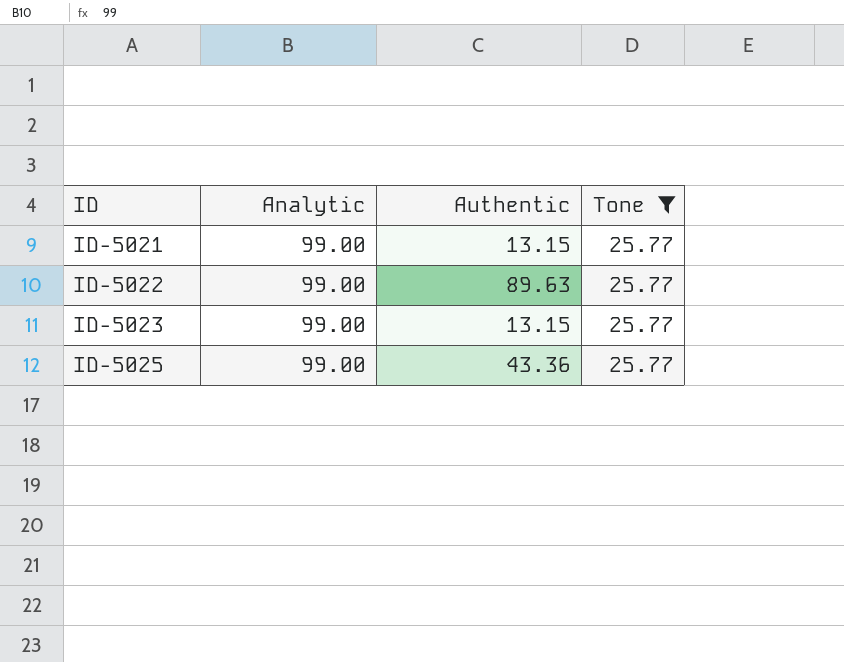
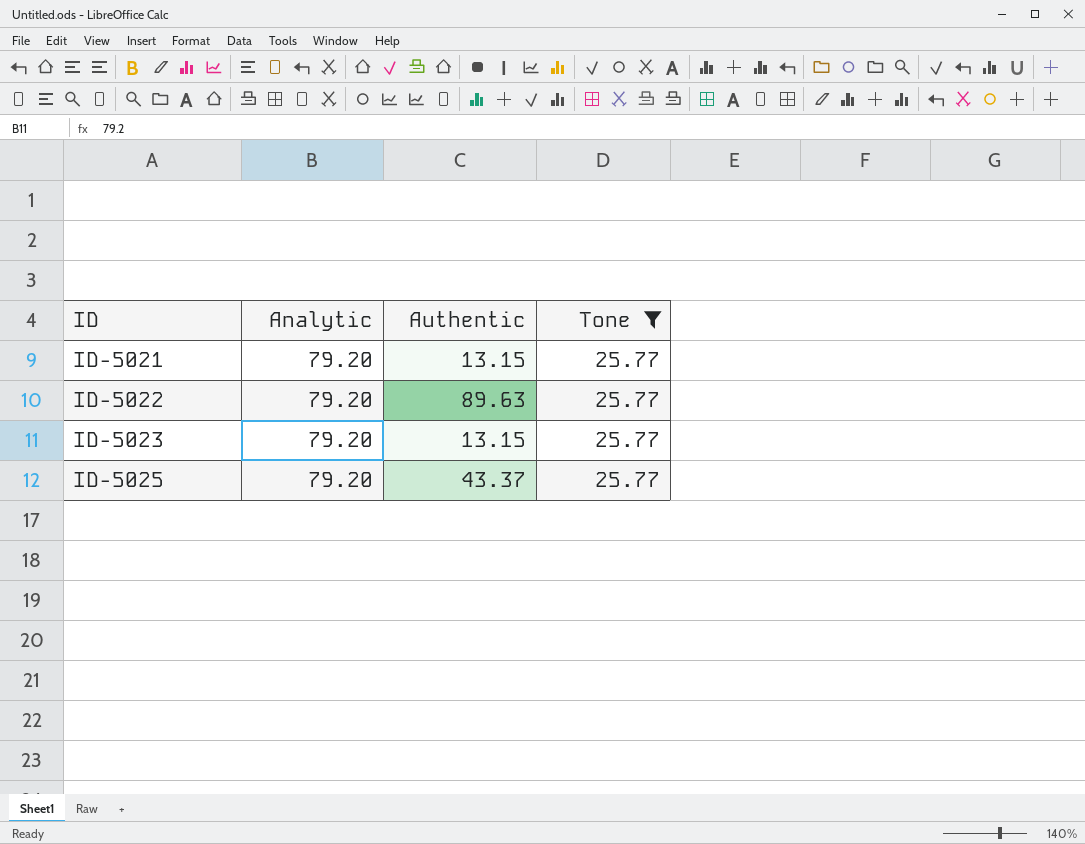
ID-5021 | Analytic: 99.00 -> 79.20
ID-5022 | Analytic: 99.00 -> 79.20
ID-5023 | Analytic: 99.00 -> 79.20
ID-5025 | Analytic: 99.00 -> 79.20
ID-5025 | Authentic: 43.36 -> 43.37

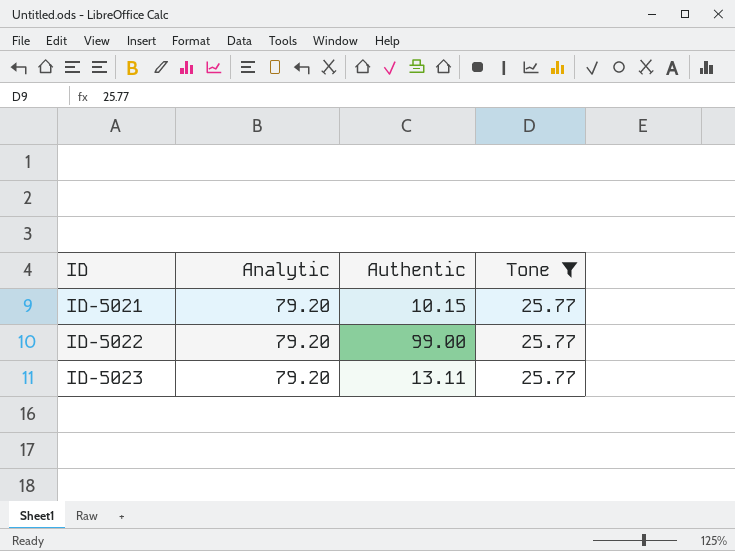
row ID-5025: 79.20 | 43.37 | 25.77 -> none
ID-5021 | Authentic: 13.15 -> 10.15
ID-5022 | Authentic: 89.63 -> 99.00
ID-5023 | Authentic: 13.15 -> 13.11

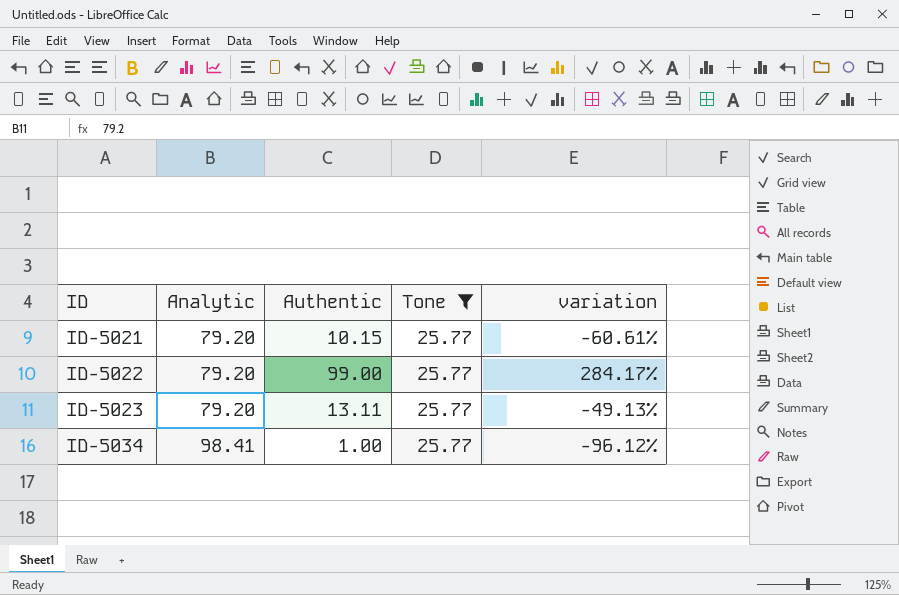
column variation | formula: none -> ([Authentic] - [Tone]) / [Tone]
row ID-5034: none -> 98.41 | 1.00 | 25.77 | -96.12%

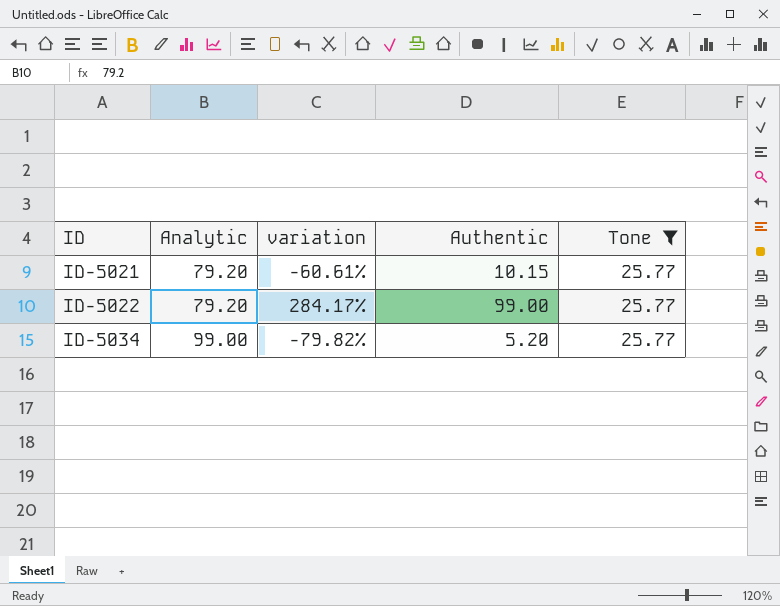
column variation | position: 5 -> 3
row ID-5023: 79.20 | 13.11 | 25.77 | -49.13% -> none
ID-5034 | Analytic: 98.41 -> 99.00
ID-5034 | variation: -96.12% -> -79.82%
ID-5034 | Authentic: 1.00 -> 5.20

